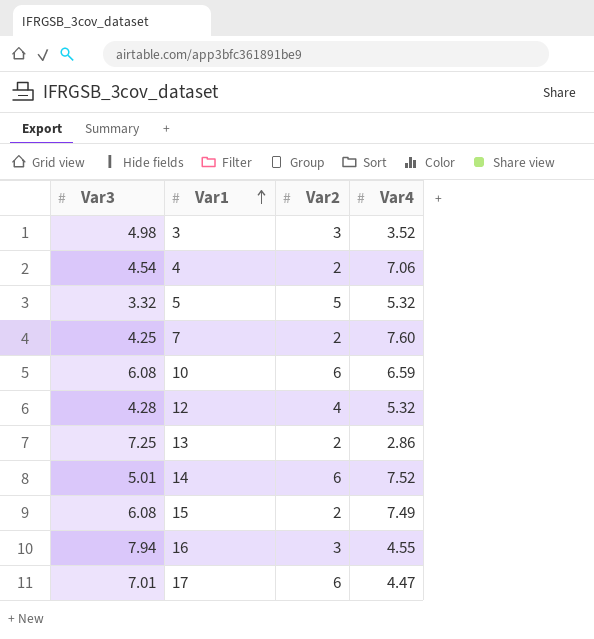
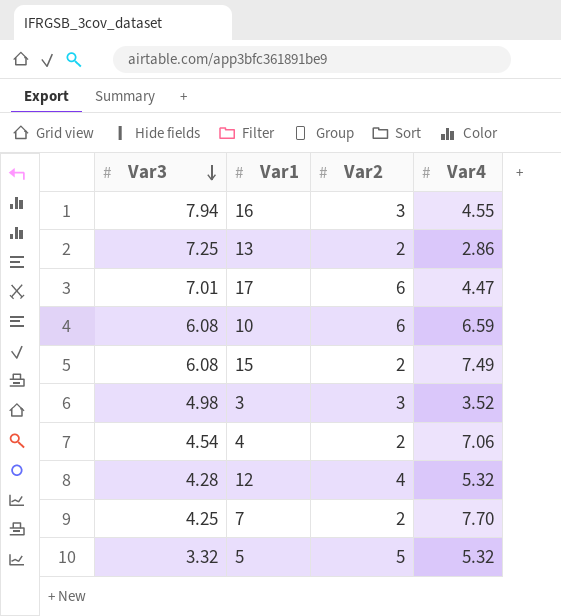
row order: Var1 ascending -> Var3 descending
row 14: 5.01 | 6 | 7.52 -> none
7 | Var4: 7.60 -> 7.70

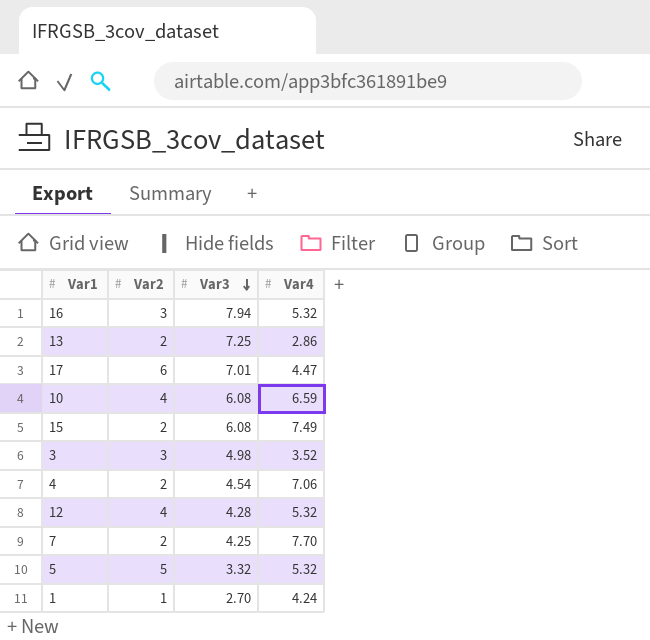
column Var3 | position: 1 -> 3
16 | Var4: 4.55 -> 5.32
10 | Var2: 6 -> 4
row 1: none -> 1 | 2.70 | 4.24

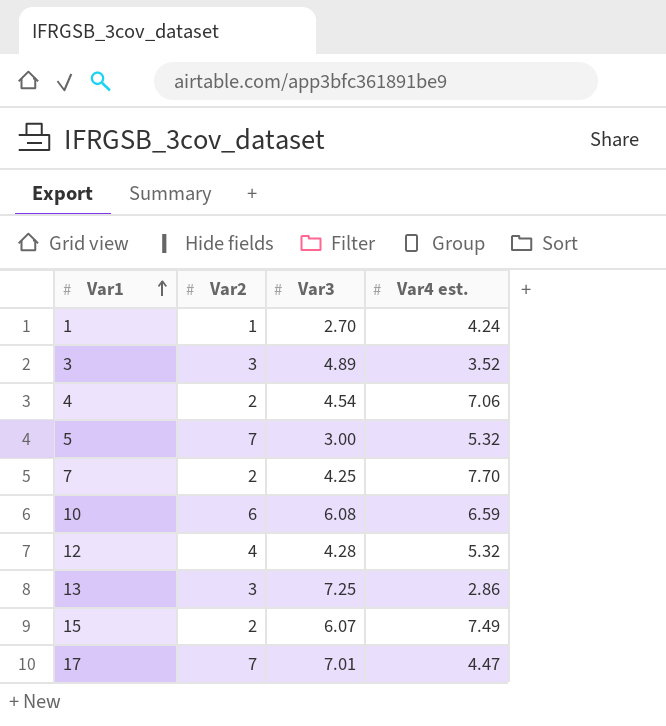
row order: Var3 descending -> Var1 ascending
column name: Var4 -> Var4 est.
row 16: 3 | 7.94 | 5.32 -> none
3 | Var3: 4.98 -> 4.89
5 | Var2: 5 -> 7
5 | Var3: 3.32 -> 3.00
10 | Var2: 4 -> 6
13 | Var2: 2 -> 3
15 | Var3: 6.08 -> 6.07
17 | Var2: 6 -> 7

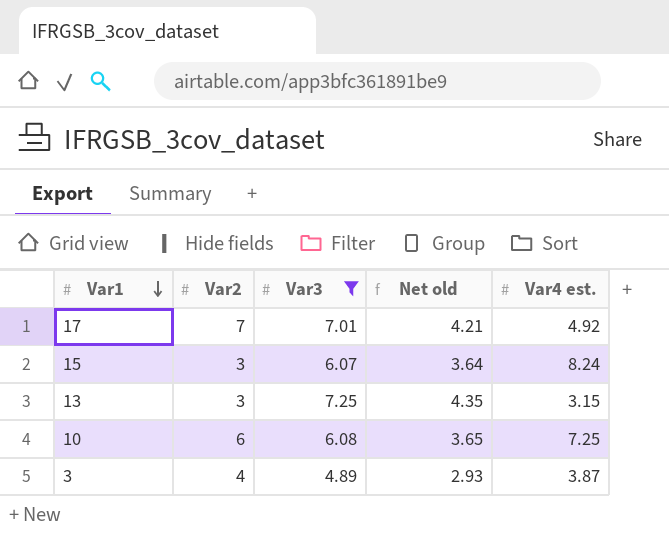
filter: none -> Var3 >= 4.89
row order: Var1 ascending -> Var1 descending
column Net old | formula: none -> [Var3] * 0.6
17 | Var4 est.: 4.47 -> 4.92
15 | Var2: 2 -> 3
15 | Var4 est.: 7.49 -> 8.24
13 | Var4 est.: 2.86 -> 3.15
10 | Var4 est.: 6.59 -> 7.25
3 | Var2: 3 -> 4
3 | Var4 est.: 3.52 -> 3.87

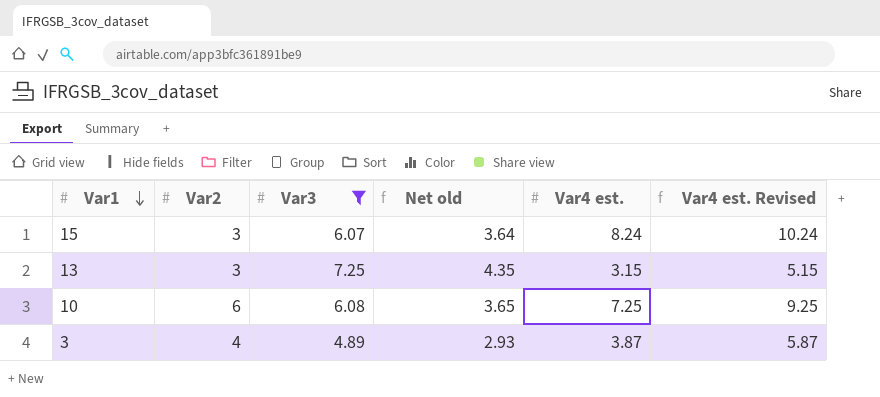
column Var4 est. Revised | formula: none -> [Var4 est.] + 2
row 17: 7 | 7.01 | 4.21 | 4.92 -> none

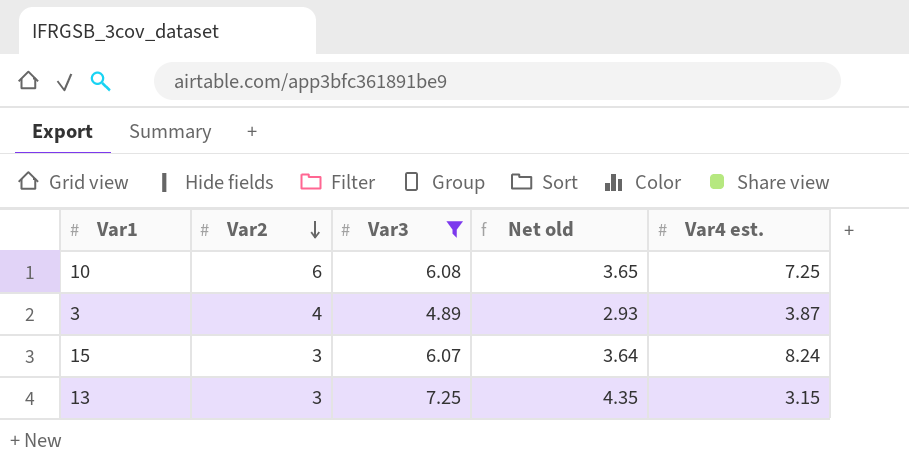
row order: Var1 descending -> Var2 descending
column Var4 est. Revised | formula: [Var4 est.] + 2 -> none

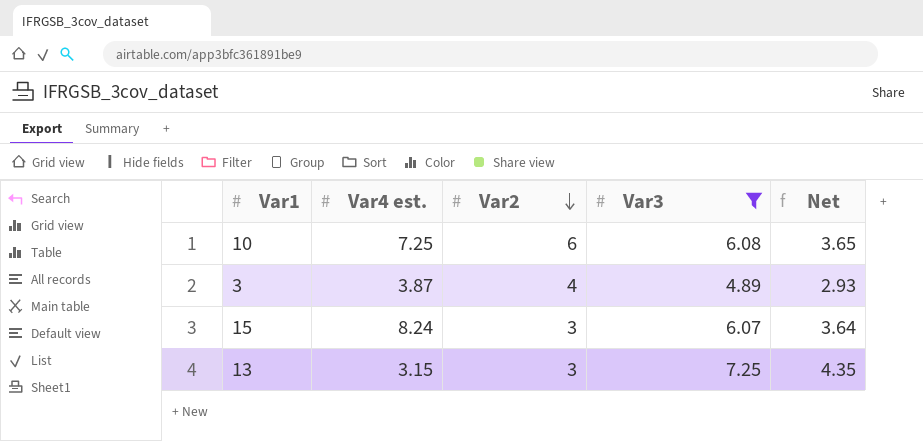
column Var4 est. | position: 5 -> 2
column name: Net old -> Net

